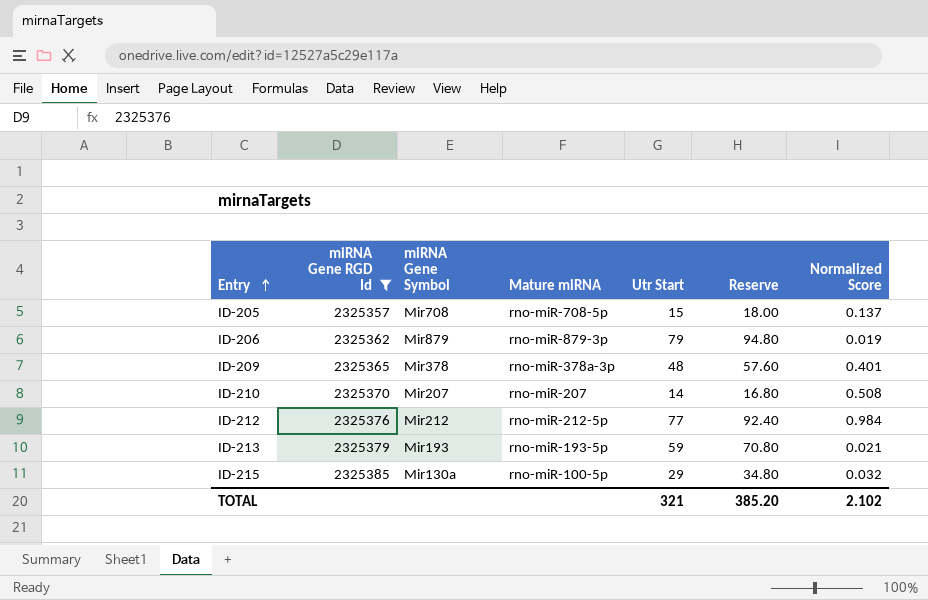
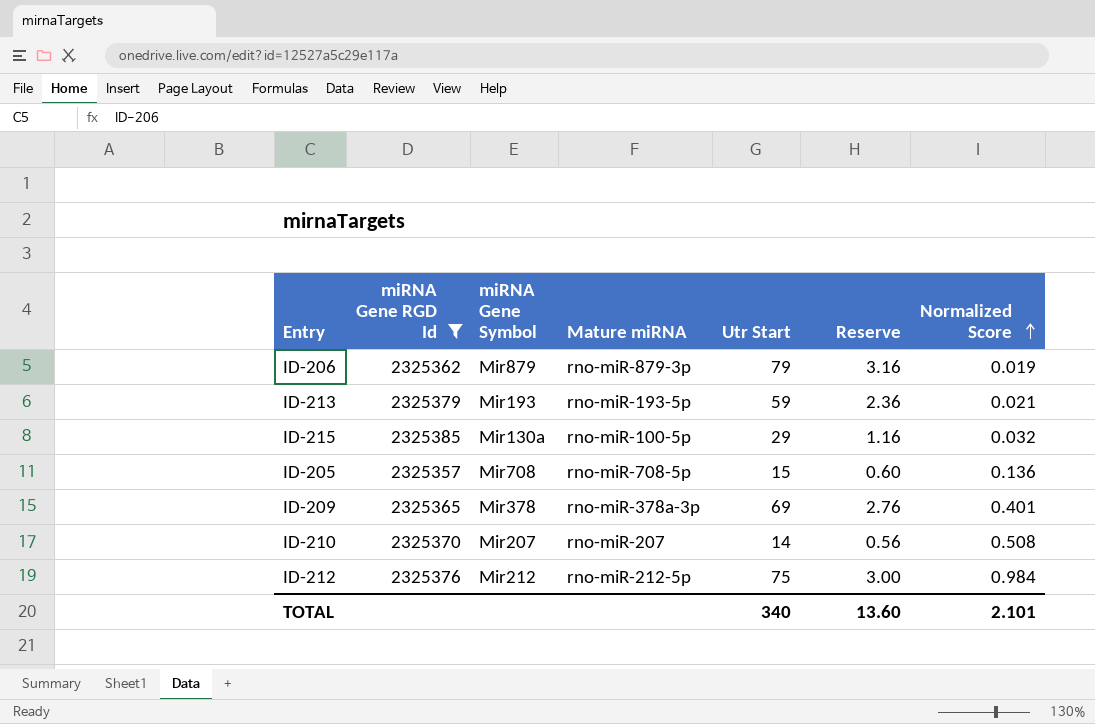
row order: Entry ascending -> Normalized Score ascending
column Reserve | formula: [Utr Start] * 1.2 -> [Utr Start] * 0.04
ID-205 | Normalized Score: 0.137 -> 0.136
ID-209 | Utr Start: 48 -> 69
ID-212 | Utr Start: 77 -> 75
TOTAL | Utr Start: 321 -> 340
TOTAL | Reserve: 385.20 -> 13.60
TOTAL | Normalized Score: 2.102 -> 2.101

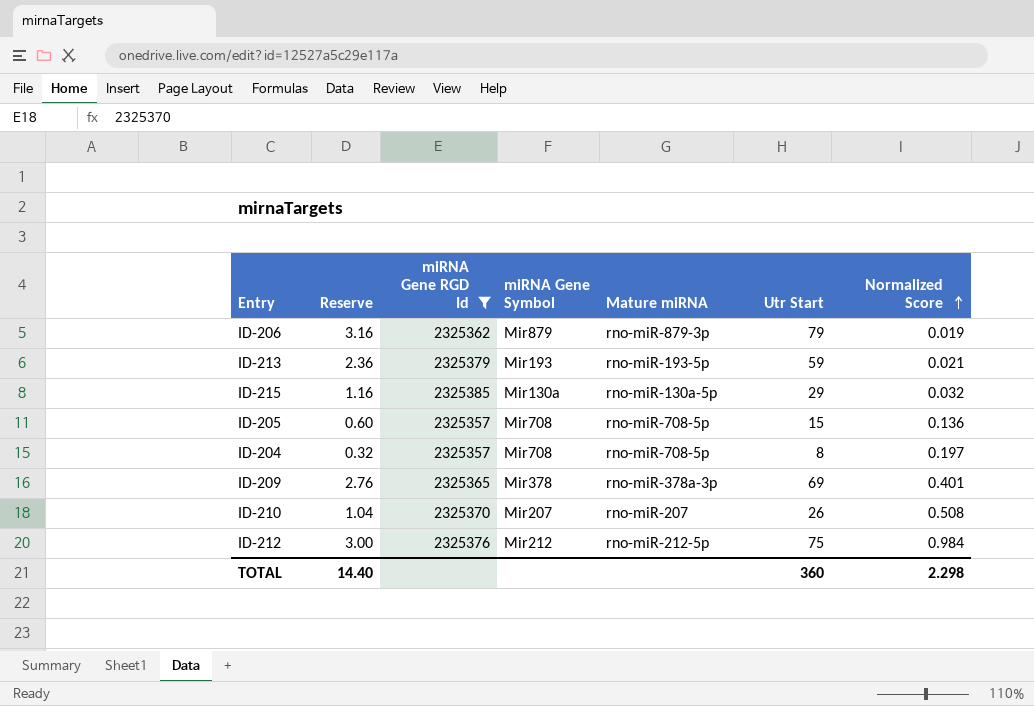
column Reserve | position: 6 -> 2
ID-215 | Mature miRNA: rno-miR-100-5p -> rno-miR-130a-5p
row ID-204: none -> 0.32 | 2325357 | Mir708 | rno-miR-708-5p | 8 | 0.197
ID-210 | Reserve: 0.56 -> 1.04
ID-210 | Utr Start: 14 -> 26
TOTAL | Reserve: 13.60 -> 14.40
TOTAL | Utr Start: 340 -> 360
TOTAL | Normalized Score: 2.101 -> 2.298

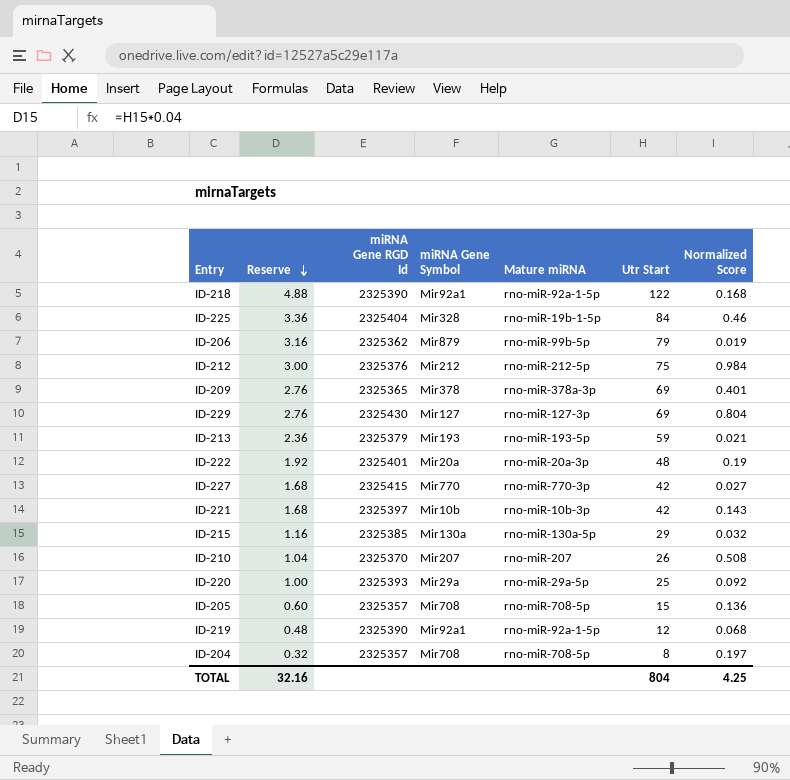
filter: miRNA Gene RGD Id <= 2325385 -> none
row order: Normalized Score ascending -> Reserve descending
ID-206 | Mature miRNA: rno-miR-879-3p -> rno-miR-99b-5p
TOTAL | Reserve: 14.40 -> 32.16
TOTAL | Utr Start: 360 -> 804
TOTAL | Normalized Score: 2.298 -> 4.25

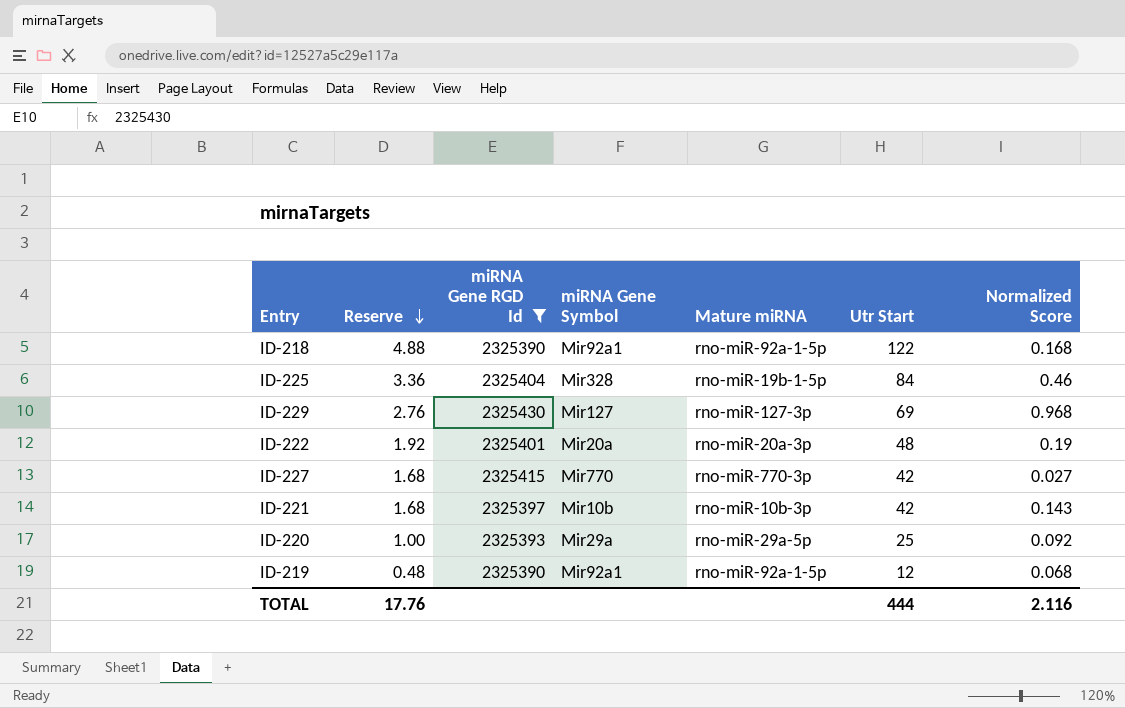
filter: none -> miRNA Gene RGD Id >= 2325390
ID-229 | Normalized Score: 0.804 -> 0.968
TOTAL | Reserve: 32.16 -> 17.76
TOTAL | Utr Start: 804 -> 444
TOTAL | Normalized Score: 4.25 -> 2.116

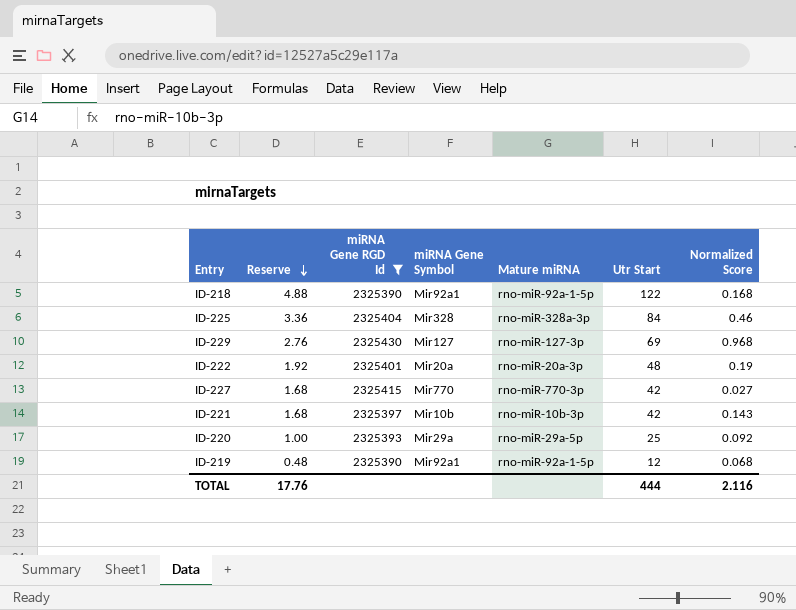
ID-225 | Mature miRNA: rno-miR-19b-1-5p -> rno-miR-328a-3p

